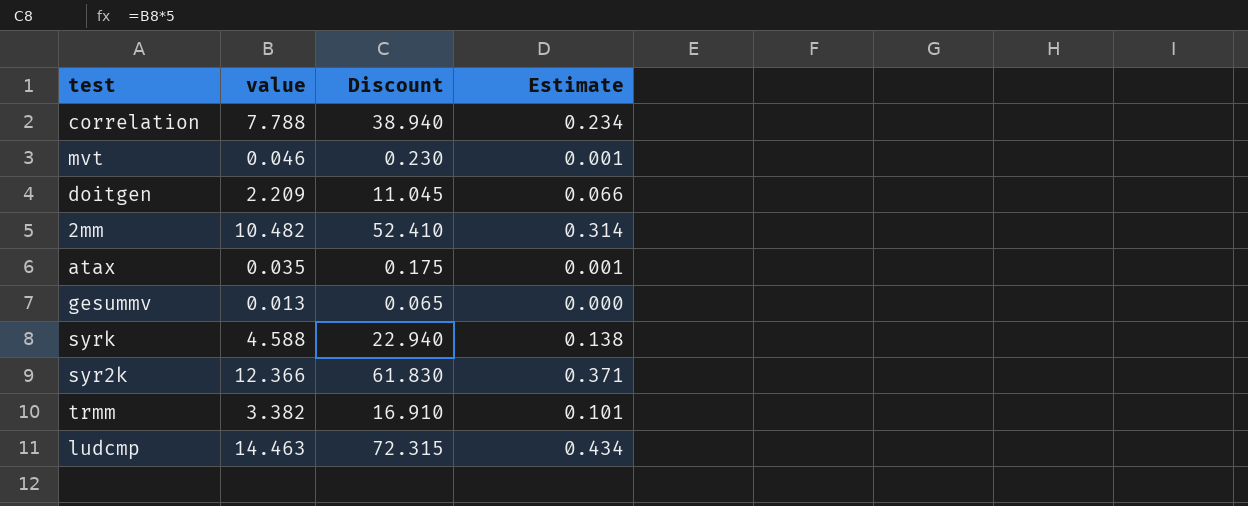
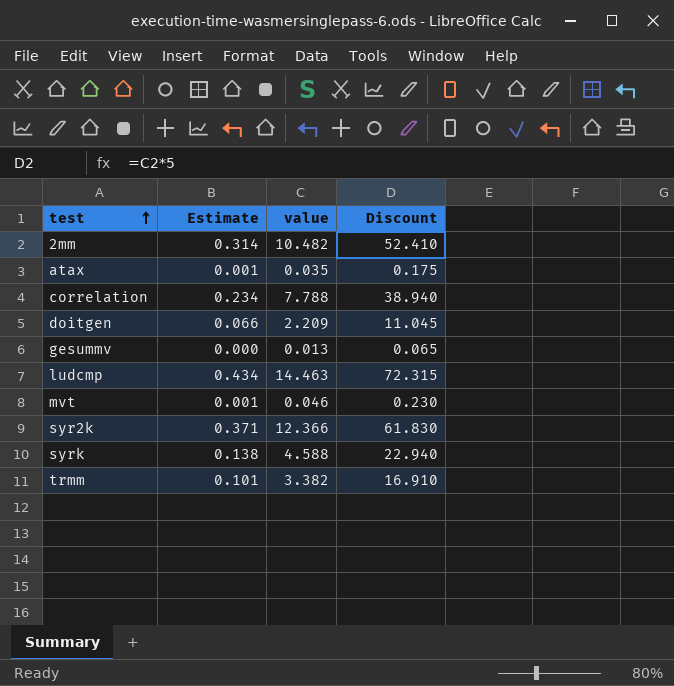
row order: none -> test ascending
column Estimate | position: 4 -> 2

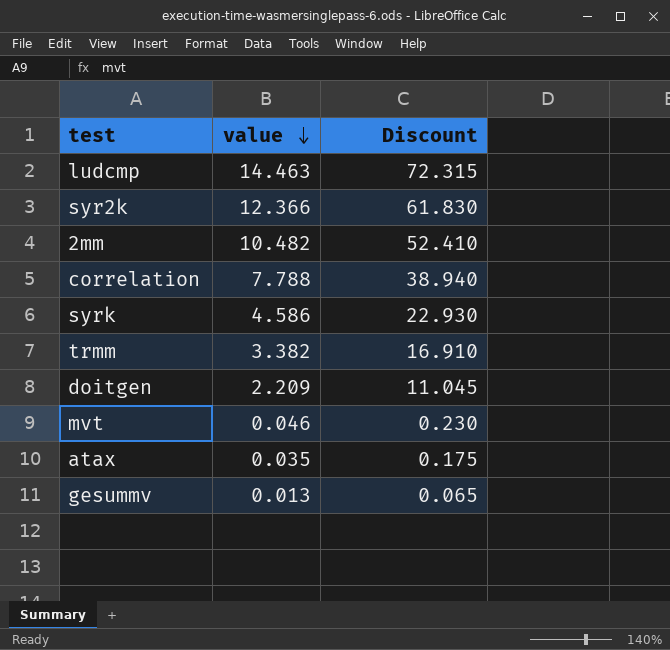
row order: test ascending -> value descending
column Estimate | formula: [value] * 0.03 -> none
syrk | value: 4.588 -> 4.586
syrk | Discount: 22.940 -> 22.930

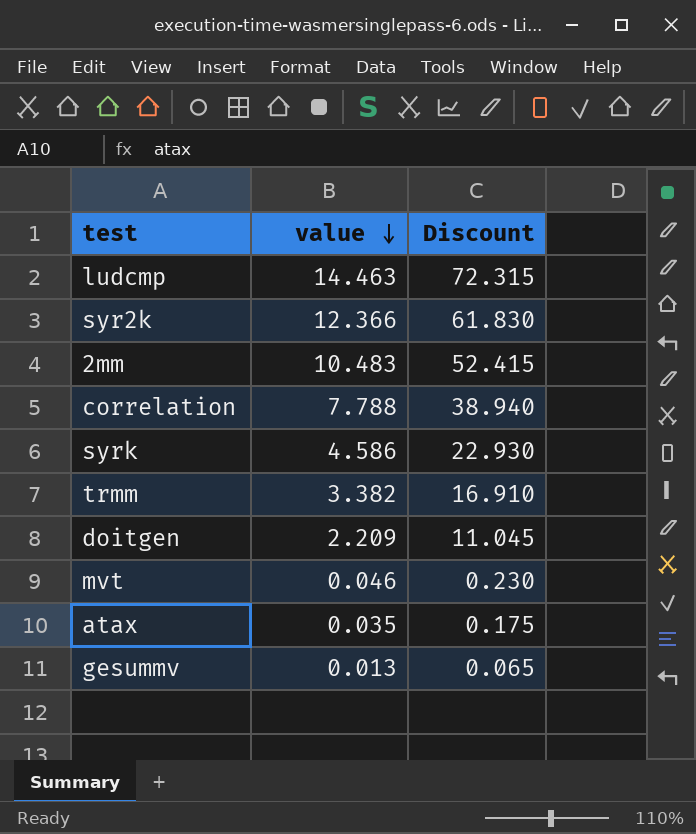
2mm | value: 10.482 -> 10.483
2mm | Discount: 52.410 -> 52.415

